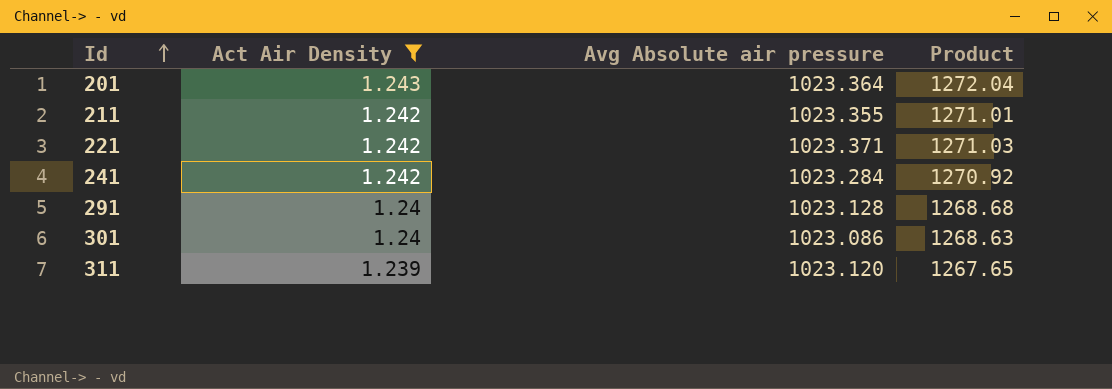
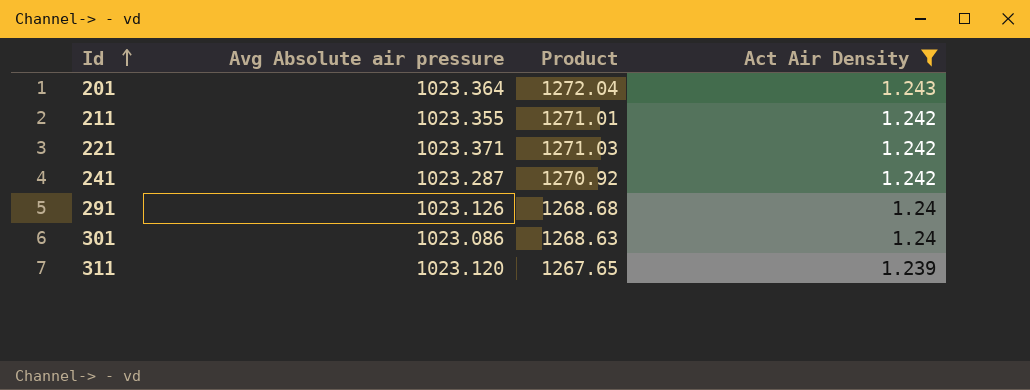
column Act Air Density | position: 2 -> 4
241 | Avg Absolute air pressure: 1023.284 -> 1023.287
291 | Avg Absolute air pressure: 1023.128 -> 1023.126

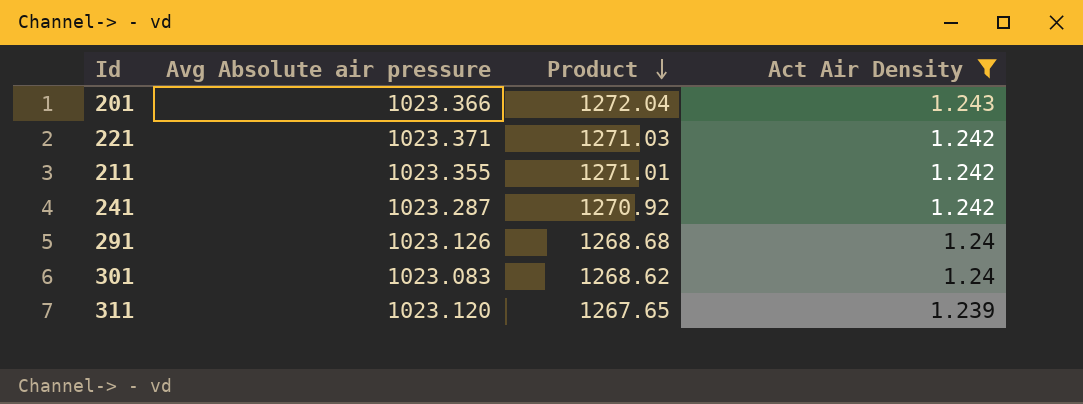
row order: Id ascending -> Product descending
201 | Avg Absolute air pressure: 1023.364 -> 1023.366
301 | Avg Absolute air pressure: 1023.086 -> 1023.083
301 | Product: 1268.63 -> 1268.62

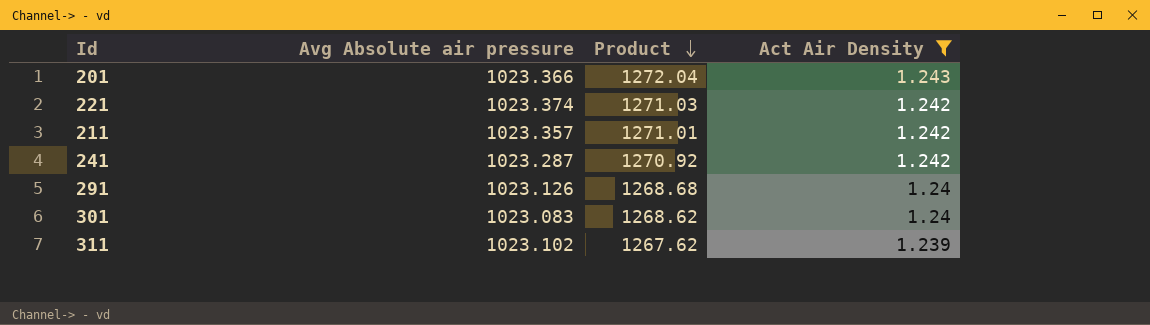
221 | Avg Absolute air pressure: 1023.371 -> 1023.374
211 | Avg Absolute air pressure: 1023.355 -> 1023.357
311 | Avg Absolute air pressure: 1023.120 -> 1023.102
311 | Product: 1267.65 -> 1267.62

